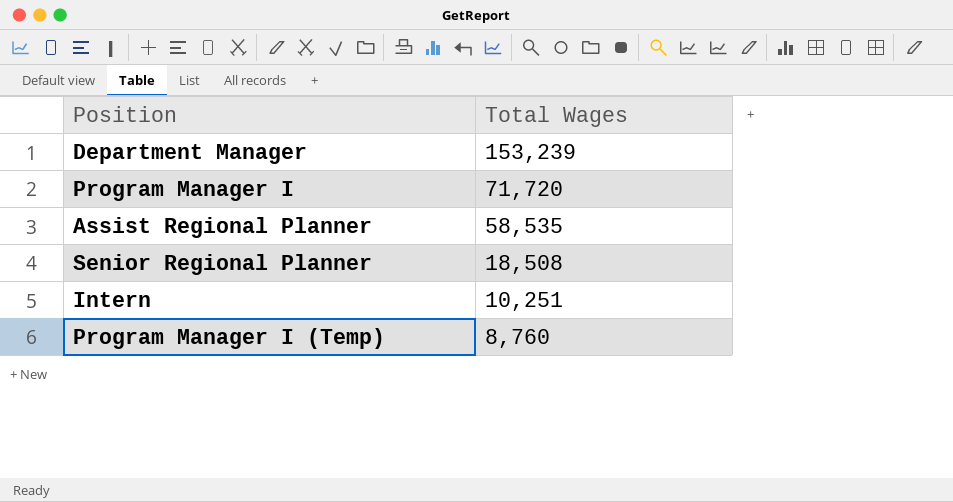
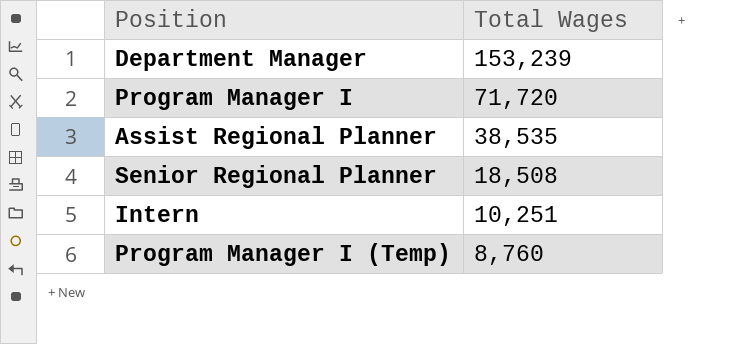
Assist Regional Planner | Total Wages: 58,535 -> 38,535

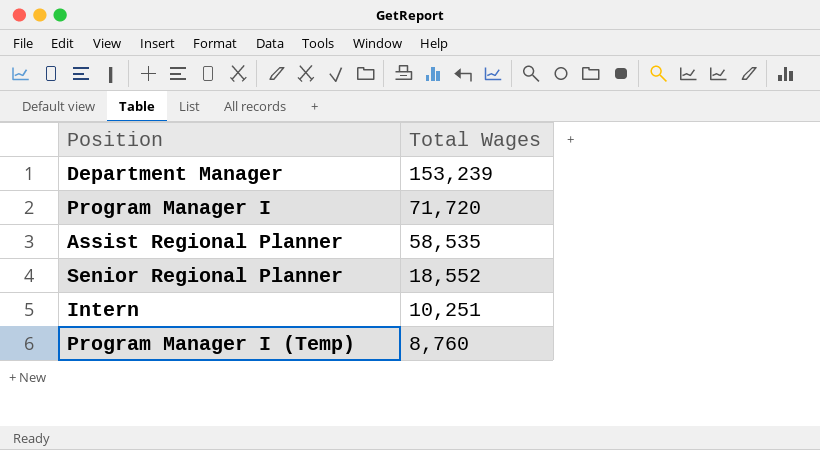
Assist Regional Planner | Total Wages: 38,535 -> 58,535
Senior Regional Planner | Total Wages: 18,508 -> 18,552

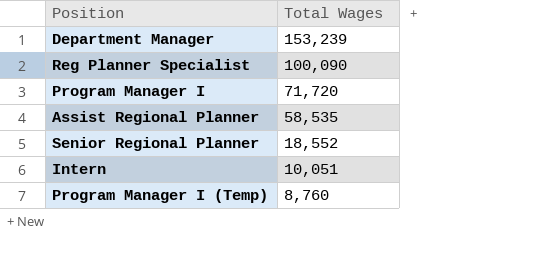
row Reg Planner Specialist: none -> 100,090
Intern | Total Wages: 10,251 -> 10,051

